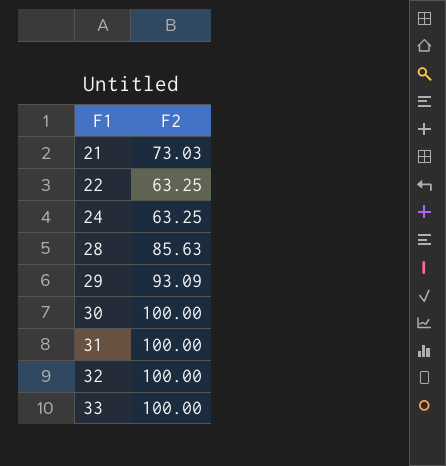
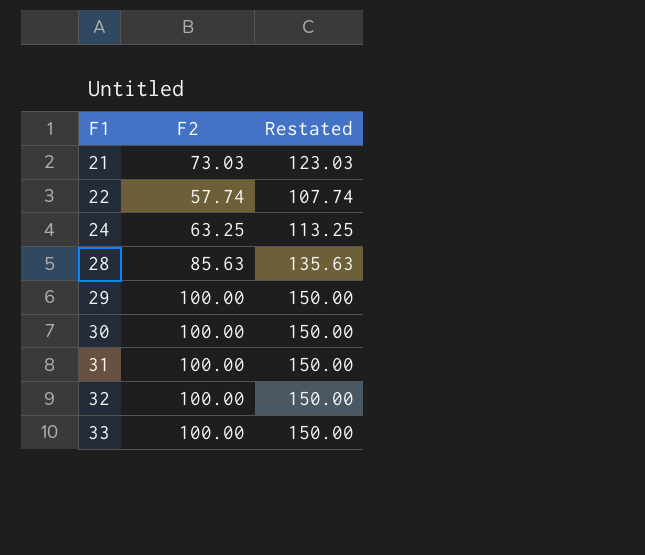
column Restated | formula: none -> [F2] + 50
22 | F2: 63.25 -> 57.74
29 | F2: 93.09 -> 100.00

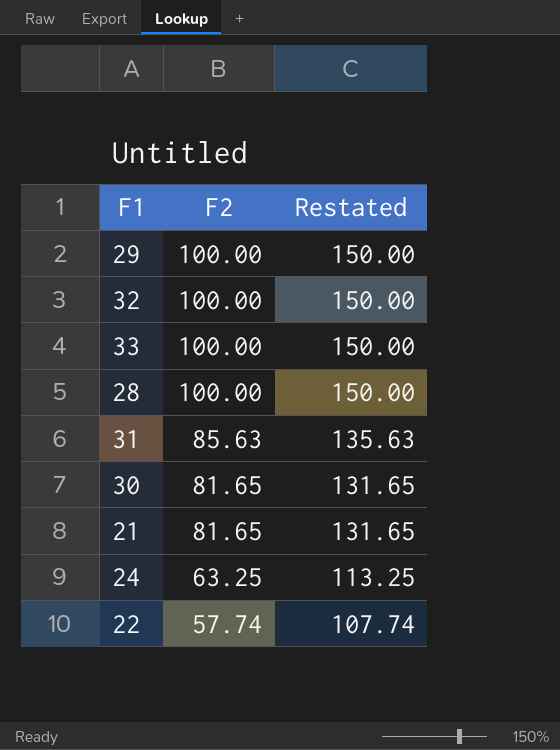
row order: F1 ascending -> F2 descending
28 | F2: 85.63 -> 100.00
28 | Restated: 135.63 -> 150.00
31 | F2: 100.00 -> 85.63
31 | Restated: 150.00 -> 135.63
30 | F2: 100.00 -> 81.65
30 | Restated: 150.00 -> 131.65
21 | F2: 73.03 -> 81.65
21 | Restated: 123.03 -> 131.65

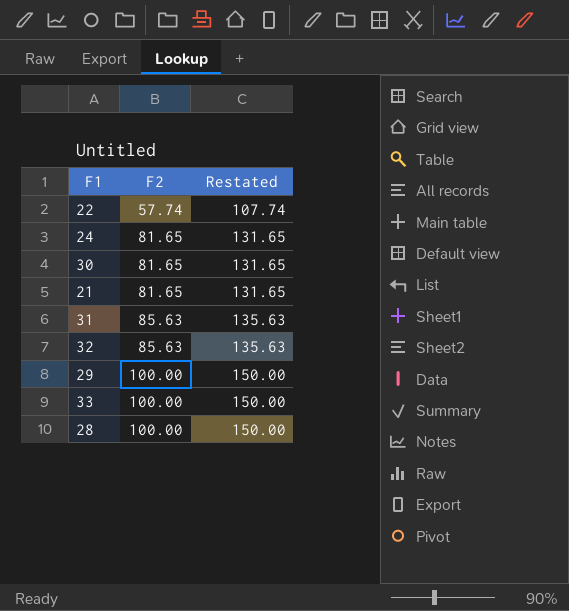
row order: F2 descending -> F2 ascending
24 | F2: 63.25 -> 81.65
24 | Restated: 113.25 -> 131.65
32 | F2: 100.00 -> 85.63
32 | Restated: 150.00 -> 135.63

